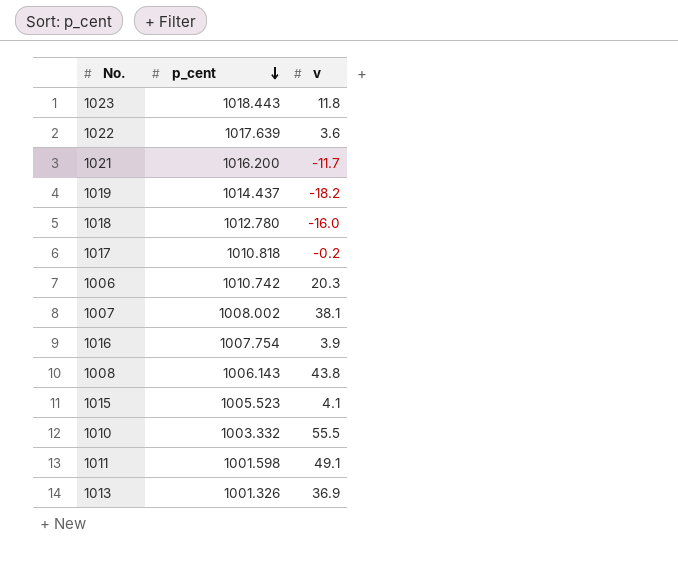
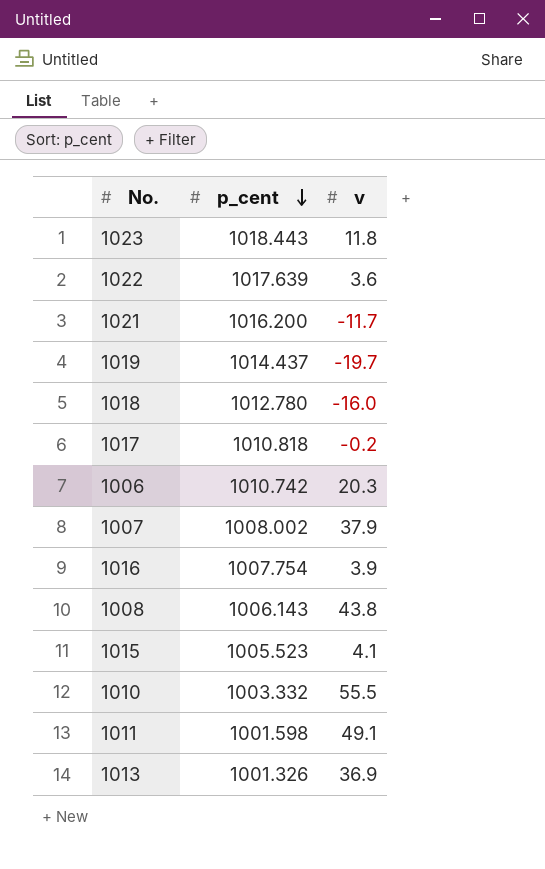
1019 | v: -18.2 -> -19.7
1007 | v: 38.1 -> 37.9

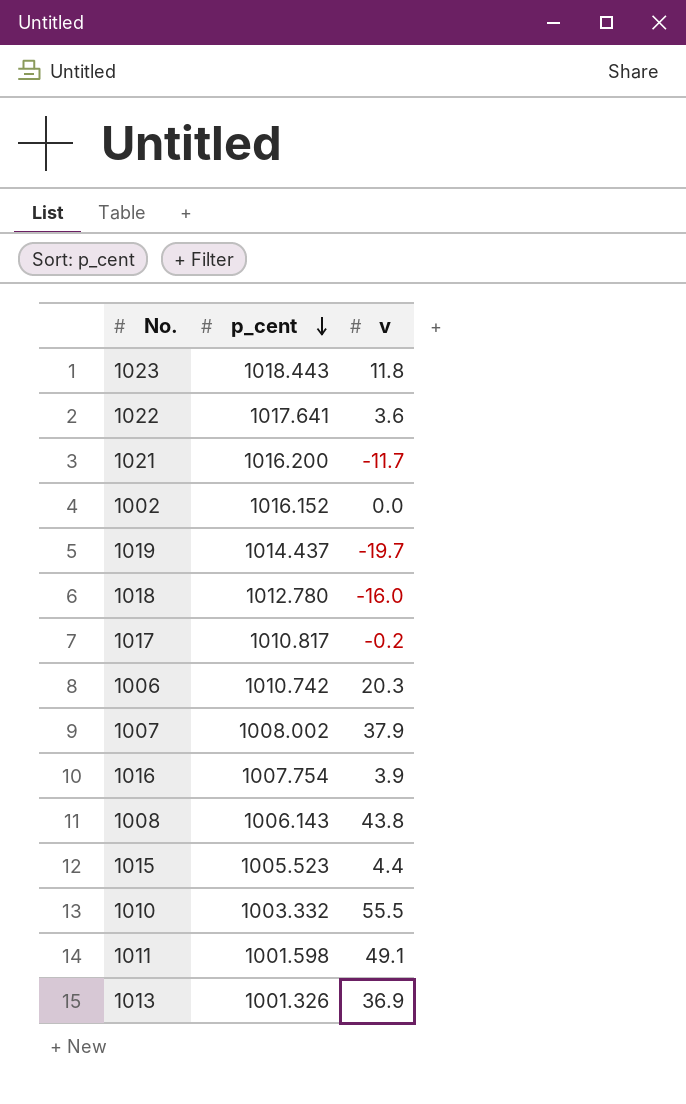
1022 | p_cent: 1017.639 -> 1017.641
row 1002: none -> 1016.152 | 0.0
1017 | p_cent: 1010.818 -> 1010.817
1015 | v: 4.1 -> 4.4

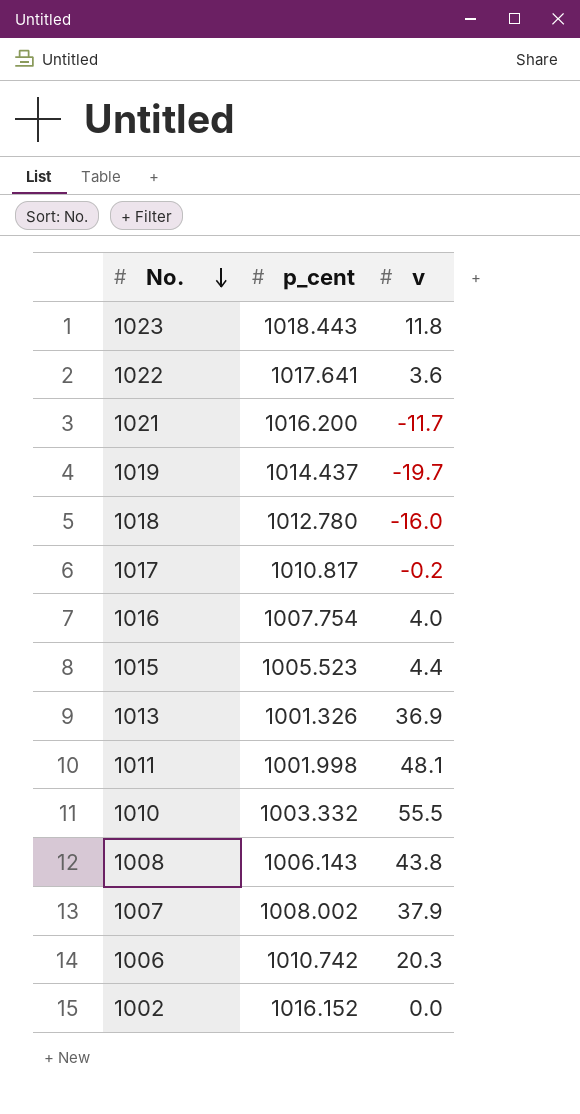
row order: p_cent descending -> No. descending
1016 | v: 3.9 -> 4.0
1011 | p_cent: 1001.598 -> 1001.998
1011 | v: 49.1 -> 48.1

